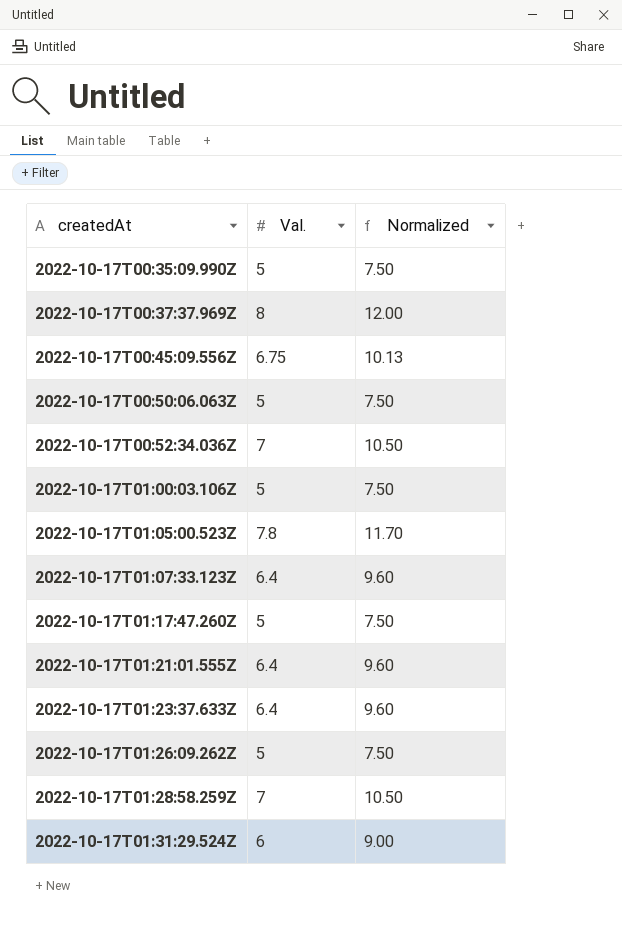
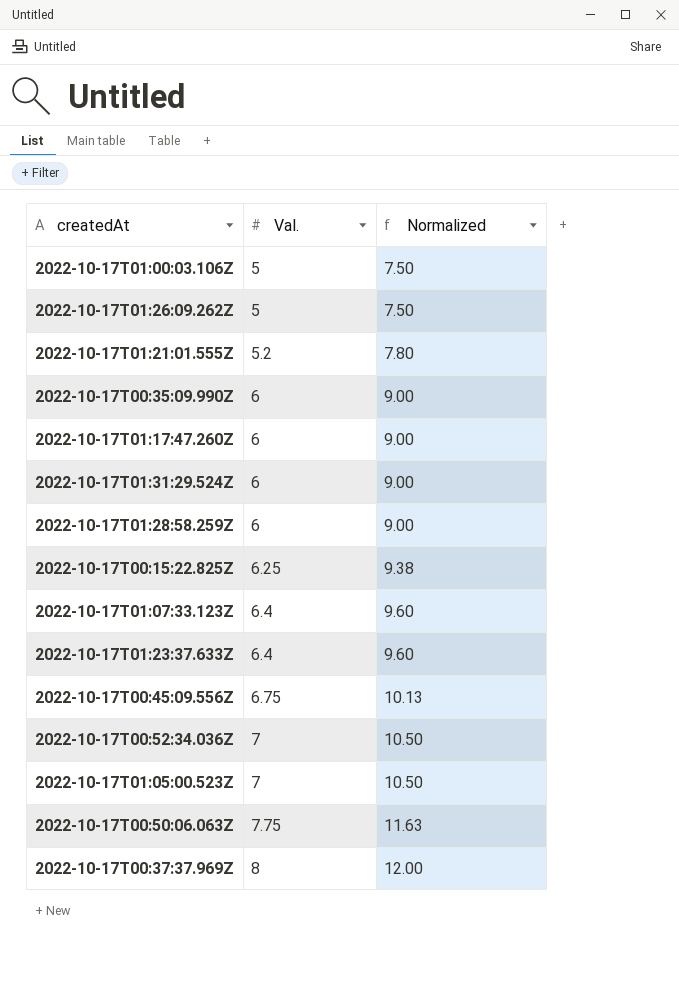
row order: createdAt ascending -> Val. ascending
2022-10-17T01:21:01.555Z | Val.: 6.4 -> 5.2
2022-10-17T01:21:01.555Z | Normalized: 9.60 -> 7.80
2022-10-17T00:35:09.990Z | Val.: 5 -> 6
2022-10-17T00:35:09.990Z | Normalized: 7.50 -> 9.00
2022-10-17T01:17:47.260Z | Val.: 5 -> 6
2022-10-17T01:17:47.260Z | Normalized: 7.50 -> 9.00
2022-10-17T01:28:58.259Z | Val.: 7 -> 6
2022-10-17T01:28:58.259Z | Normalized: 10.50 -> 9.00
row 2022-10-17T00:15:22.825Z: none -> 6.25 | 9.38
2022-10-17T01:05:00.523Z | Val.: 7.8 -> 7
2022-10-17T01:05:00.523Z | Normalized: 11.70 -> 10.50
2022-10-17T00:50:06.063Z | Val.: 5 -> 7.75
2022-10-17T00:50:06.063Z | Normalized: 7.50 -> 11.63

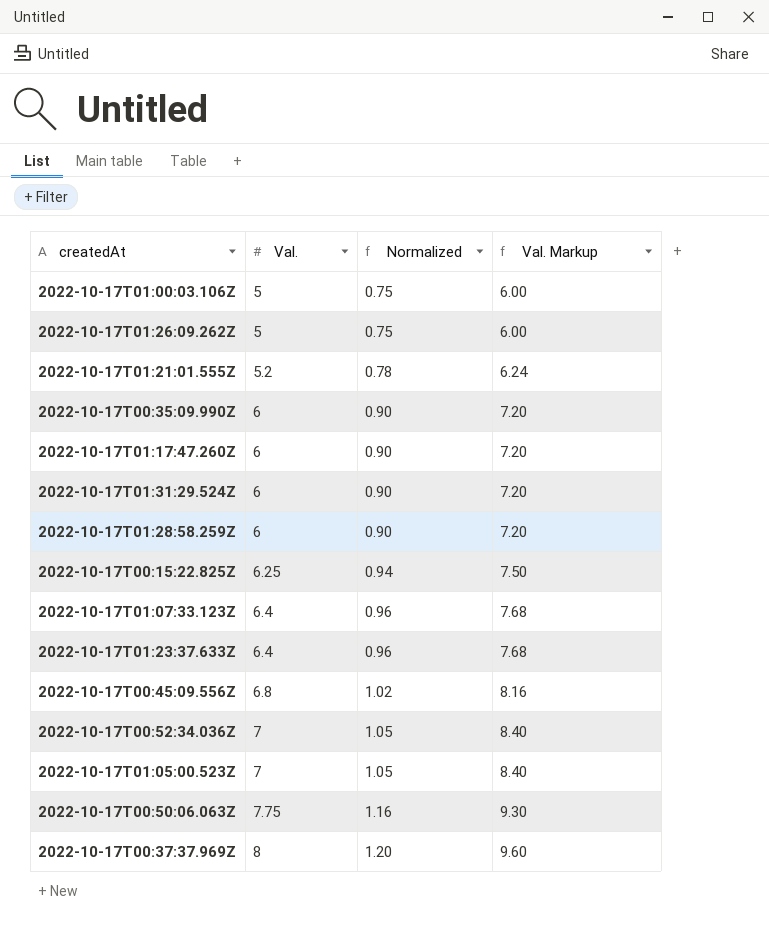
column Normalized | formula: [Val.] * 1.5 -> [Val.] * 0.15
column Val. Markup | formula: none -> [Val.] * 1.2
2022-10-17T00:45:09.556Z | Val.: 6.75 -> 6.8

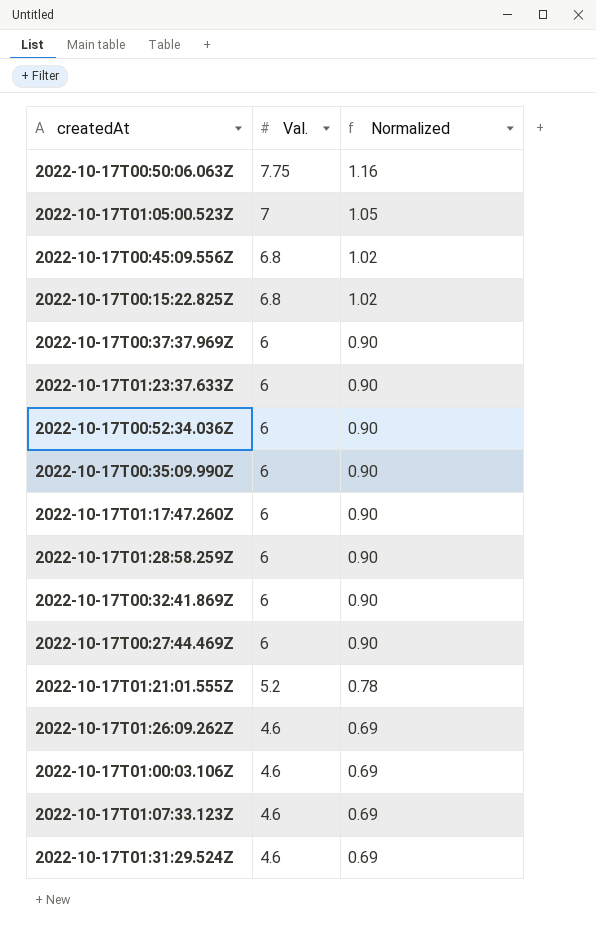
row order: Val. ascending -> Val. descending
column Val. Markup | formula: [Val.] * 1.2 -> none
2022-10-17T00:15:22.825Z | Val.: 6.25 -> 6.8
2022-10-17T00:15:22.825Z | Normalized: 0.94 -> 1.02
2022-10-17T00:37:37.969Z | Val.: 8 -> 6
2022-10-17T00:37:37.969Z | Normalized: 1.20 -> 0.90
2022-10-17T01:23:37.633Z | Val.: 6.4 -> 6
2022-10-17T01:23:37.633Z | Normalized: 0.96 -> 0.90
2022-10-17T00:52:34.036Z | Val.: 7 -> 6
2022-10-17T00:52:34.036Z | Normalized: 1.05 -> 0.90
row 2022-10-17T00:32:41.869Z: none -> 6 | 0.90
row 2022-10-17T00:27:44.469Z: none -> 6 | 0.90
2022-10-17T01:26:09.262Z | Val.: 5 -> 4.6
2022-10-17T01:26:09.262Z | Normalized: 0.75 -> 0.69
2022-10-17T01:00:03.106Z | Val.: 5 -> 4.6
2022-10-17T01:00:03.106Z | Normalized: 0.75 -> 0.69
2022-10-17T01:07:33.123Z | Val.: 6.4 -> 4.6
2022-10-17T01:07:33.123Z | Normalized: 0.96 -> 0.69
2022-10-17T01:31:29.524Z | Val.: 6 -> 4.6
2022-10-17T01:31:29.524Z | Normalized: 0.90 -> 0.69

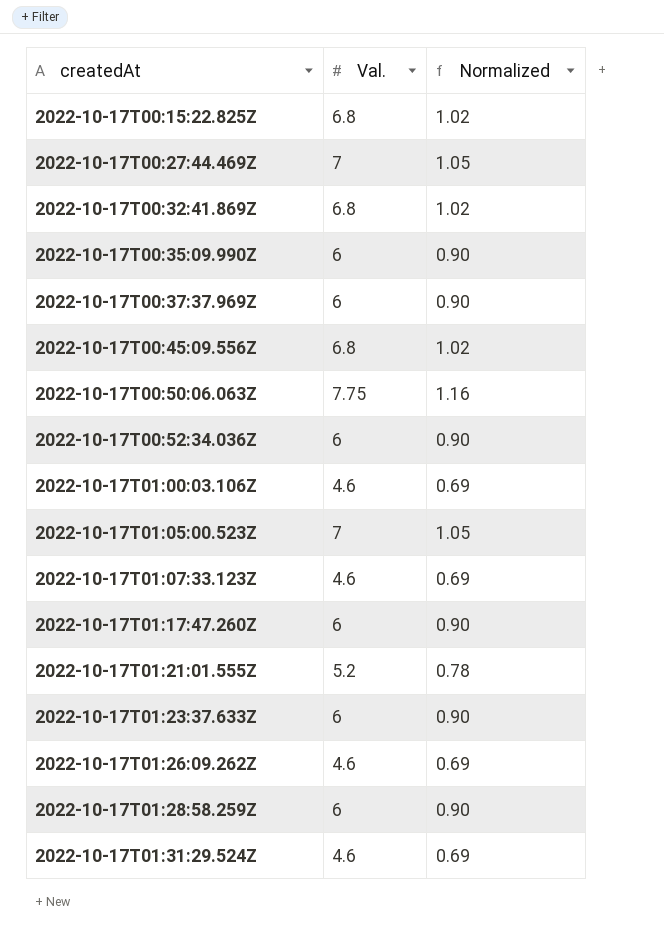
row order: Val. descending -> createdAt ascending
2022-10-17T00:27:44.469Z | Val.: 6 -> 7
2022-10-17T00:27:44.469Z | Normalized: 0.90 -> 1.05
2022-10-17T00:32:41.869Z | Val.: 6 -> 6.8
2022-10-17T00:32:41.869Z | Normalized: 0.90 -> 1.02

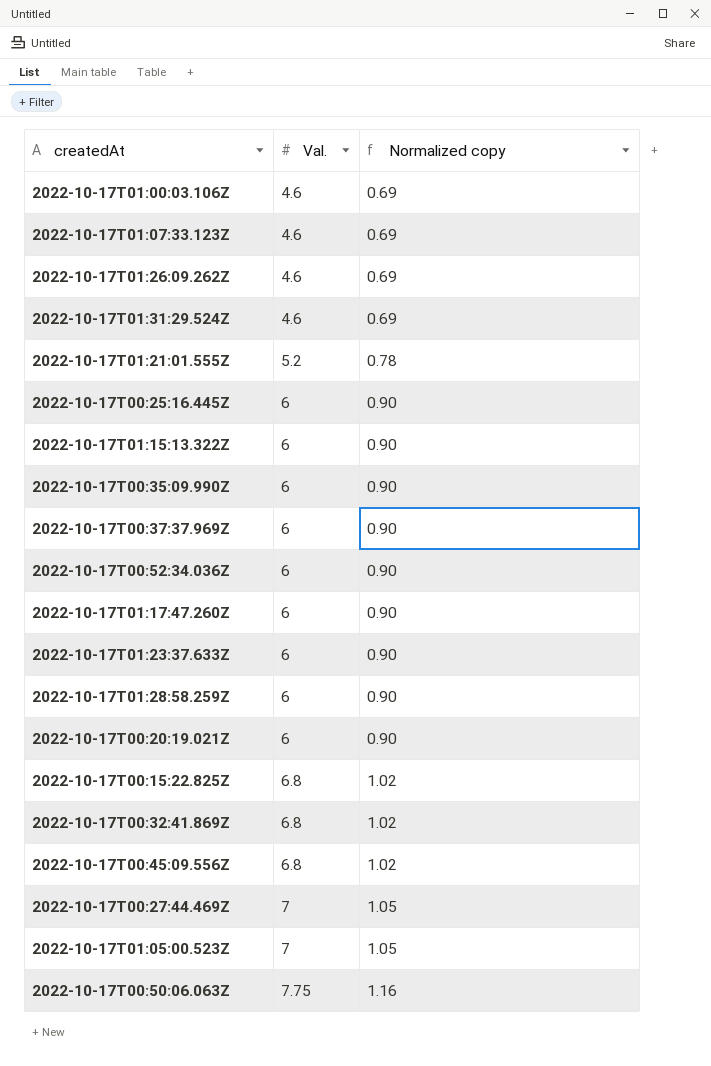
row order: createdAt ascending -> Val. ascending
column name: Normalized -> Normalized copy
row 2022-10-17T00:25:16.445Z: none -> 6 | 0.90
row 2022-10-17T01:15:13.322Z: none -> 6 | 0.90
row 2022-10-17T00:20:19.021Z: none -> 6 | 0.90

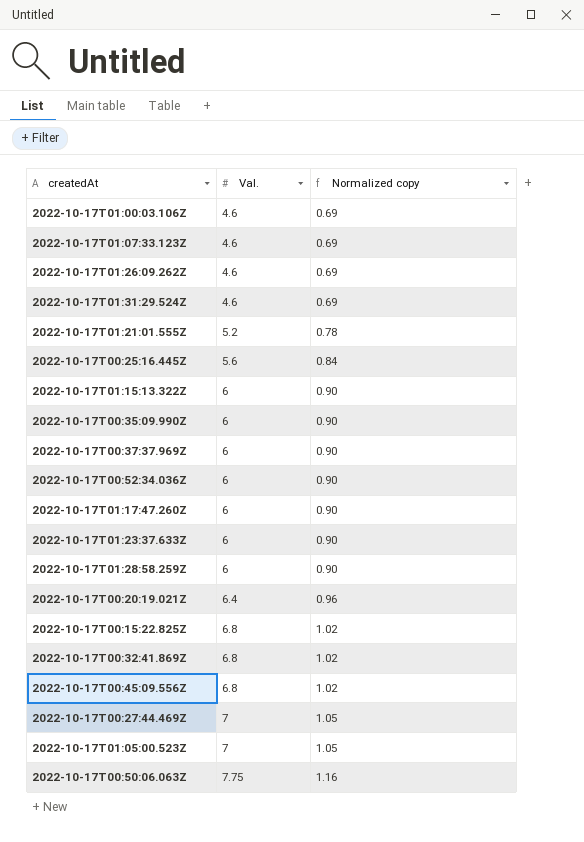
2022-10-17T00:25:16.445Z | Val.: 6 -> 5.6
2022-10-17T00:25:16.445Z | Normalized copy: 0.90 -> 0.84
2022-10-17T00:20:19.021Z | Val.: 6 -> 6.4
2022-10-17T00:20:19.021Z | Normalized copy: 0.90 -> 0.96

